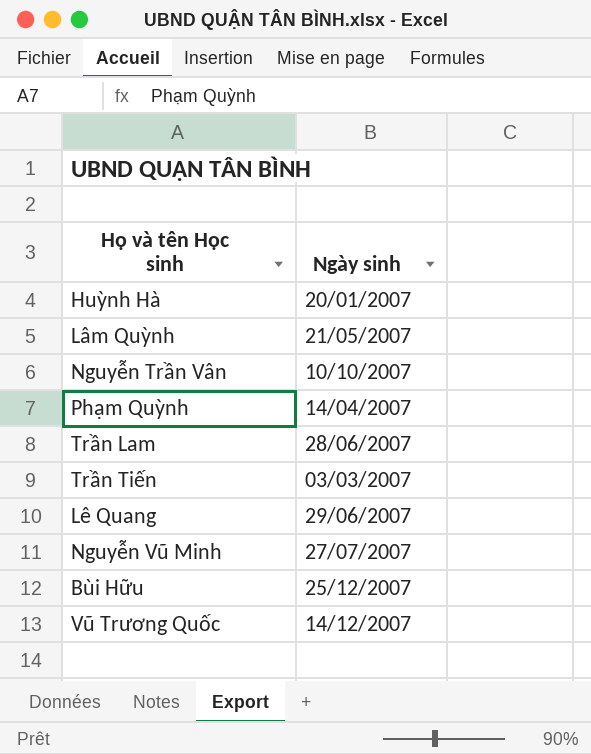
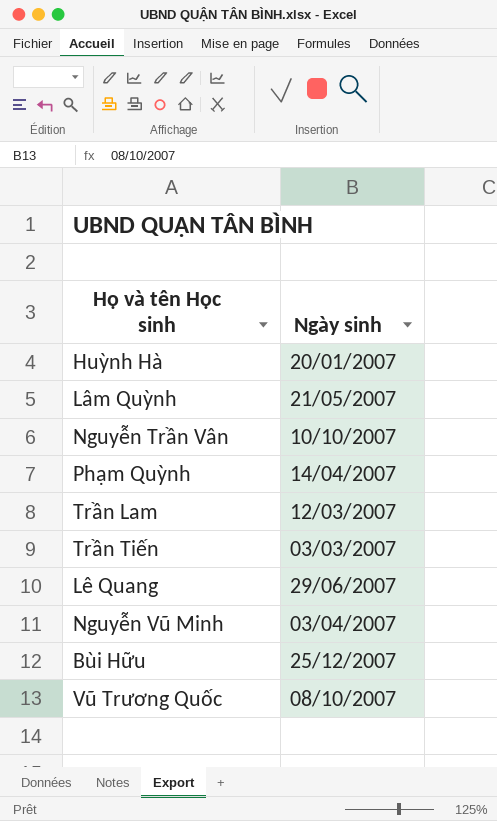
Trần Lam | Ngày sinh: 28/06/2007 -> 12/03/2007
Nguyễn Vũ Minh | Ngày sinh: 27/07/2007 -> 03/04/2007
Vũ Trương Quốc | Ngày sinh: 14/12/2007 -> 08/10/2007

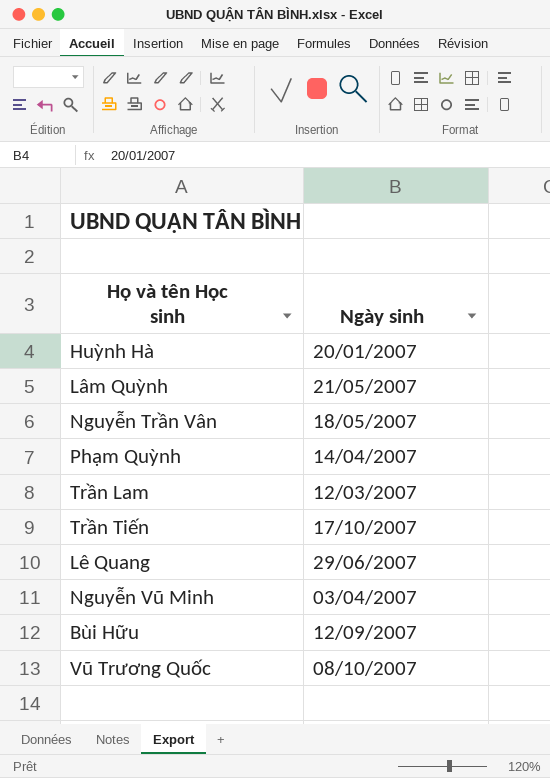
Nguyễn Trần Vân | Ngày sinh: 10/10/2007 -> 18/05/2007
Trần Tiến | Ngày sinh: 03/03/2007 -> 17/10/2007
Bùi Hữu | Ngày sinh: 25/12/2007 -> 12/09/2007

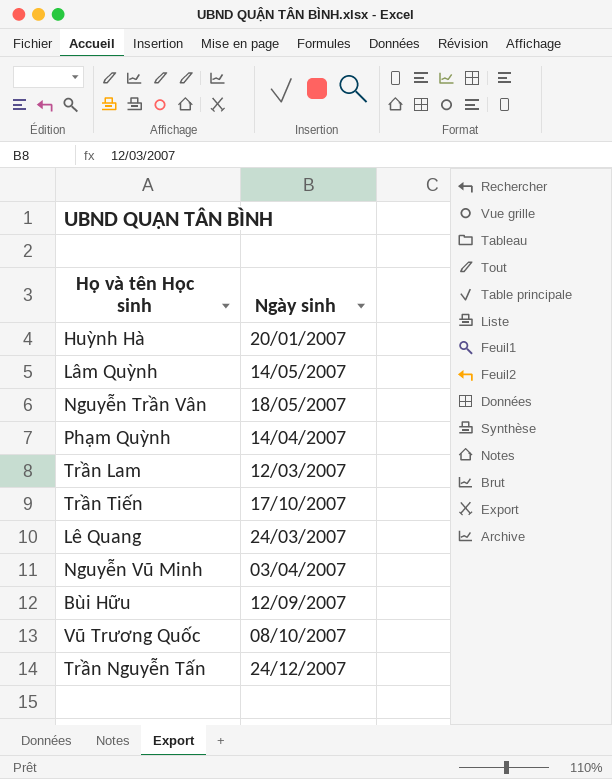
Lâm Quỳnh | Ngày sinh: 21/05/2007 -> 14/05/2007
Lê Quang | Ngày sinh: 29/06/2007 -> 24/03/2007
row Trần Nguyễn Tấn: none -> 24/12/2007

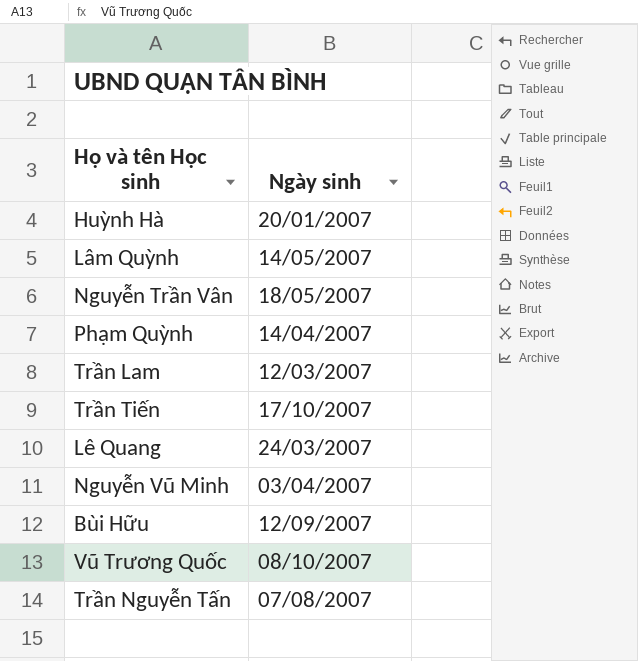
Trần Nguyễn Tấn | Ngày sinh: 24/12/2007 -> 07/08/2007

